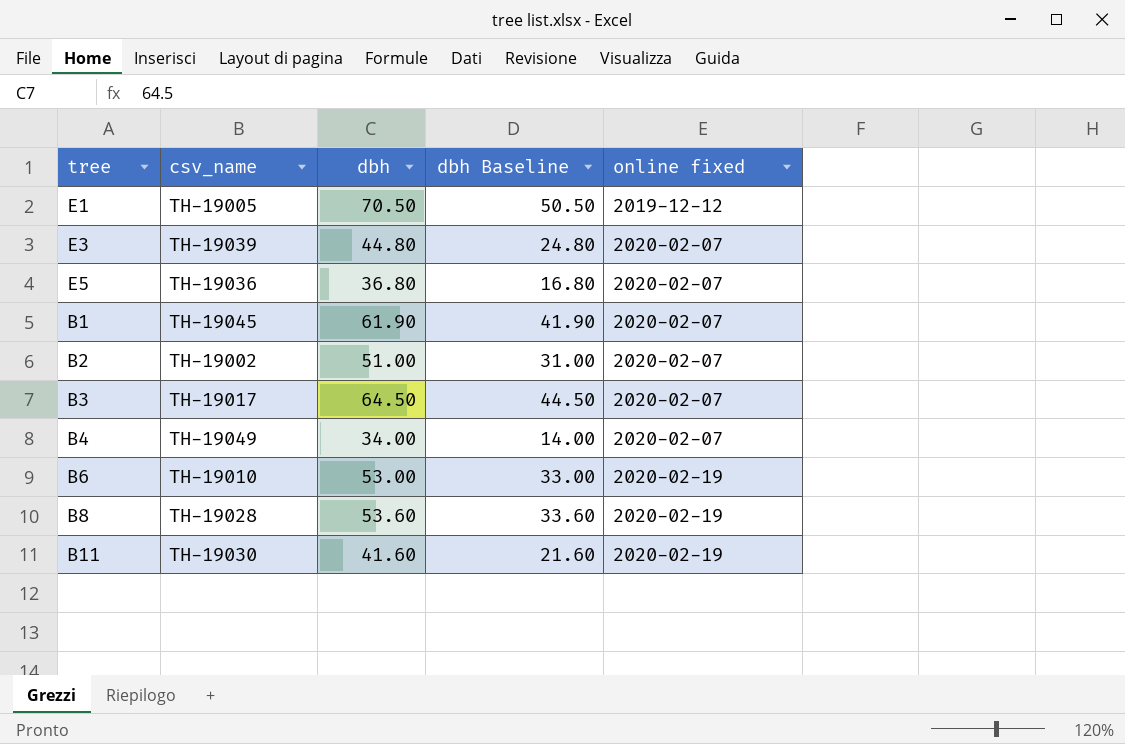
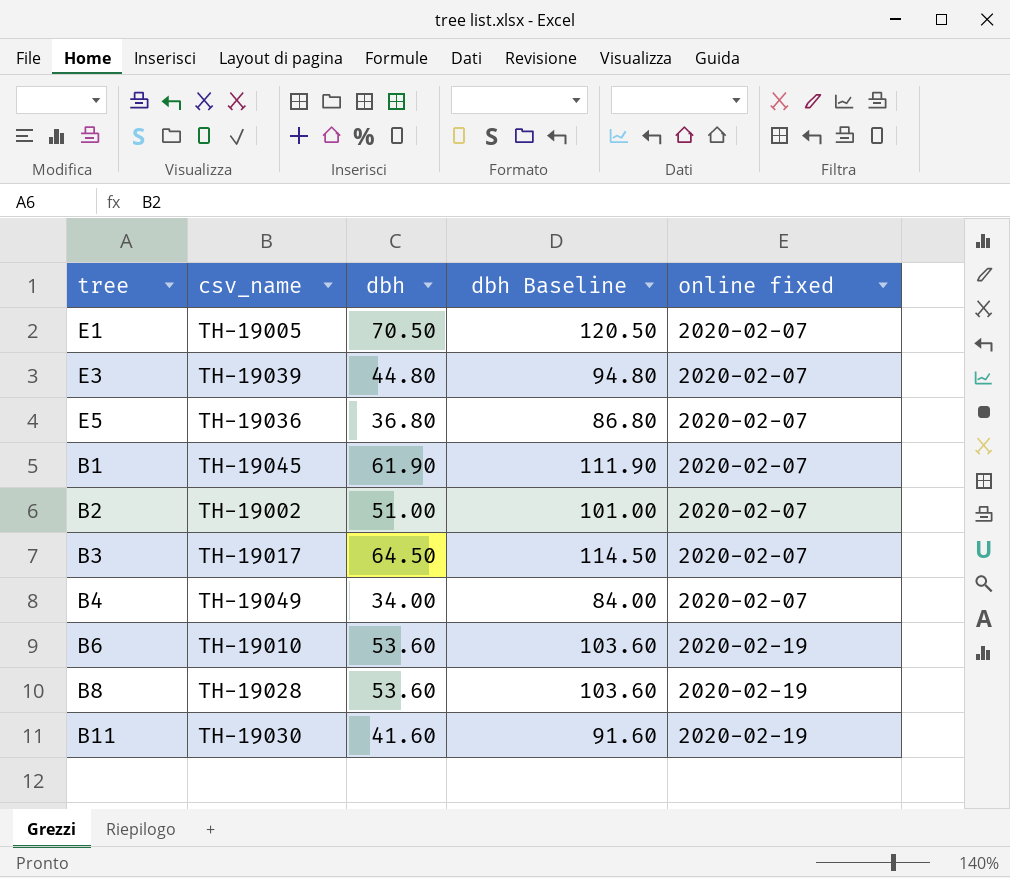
column dbh Baseline | formula: [dbh] - 20 -> [dbh] + 50
E1 | online fixed: 2019-12-12 -> 2020-02-07
B6 | dbh: 53.00 -> 53.60

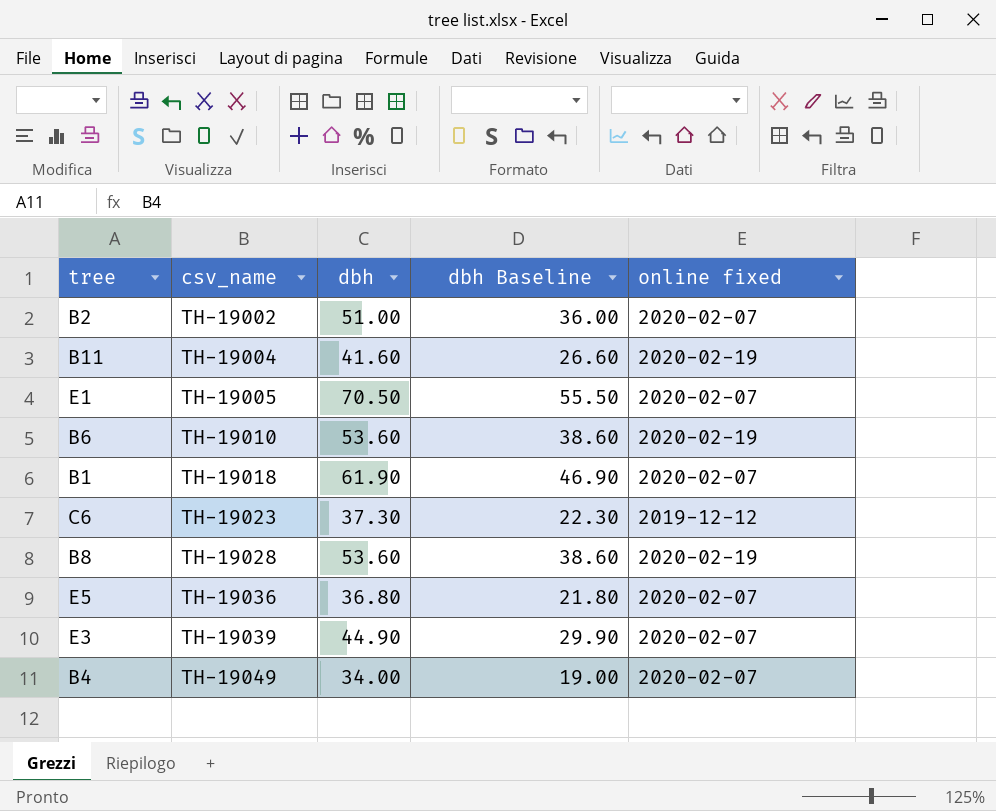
row order: online fixed ascending -> csv_name ascending
column dbh Baseline | formula: [dbh] + 50 -> [dbh] - 15
row B3: TH-19017 | 64.50 | 114.50 | 2020-02-07 -> none
B11 | csv_name: TH-19030 -> TH-19004
B1 | csv_name: TH-19045 -> TH-19018
row C6: none -> TH-19023 | 37.30 | 22.30 | 2019-12-12
E3 | dbh: 44.80 -> 44.90

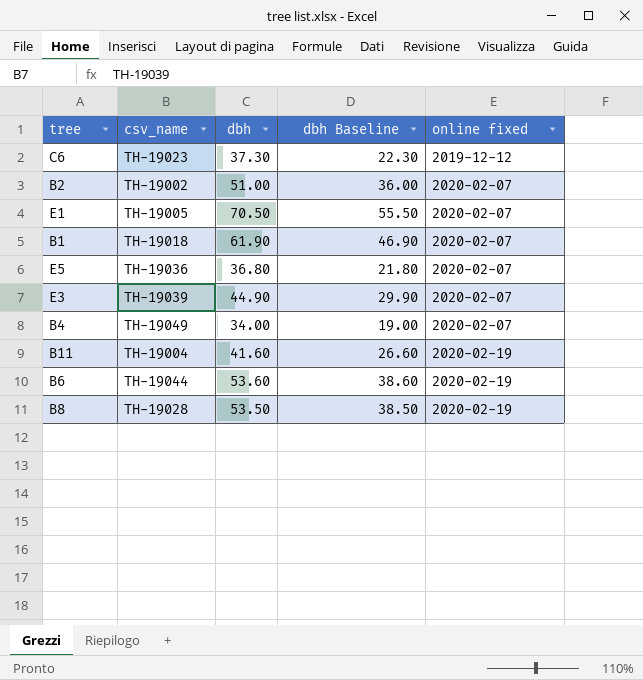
row order: csv_name ascending -> online fixed ascending
B6 | csv_name: TH-19010 -> TH-19044
B8 | dbh: 53.60 -> 53.50
B8 | dbh Baseline: 38.60 -> 38.50

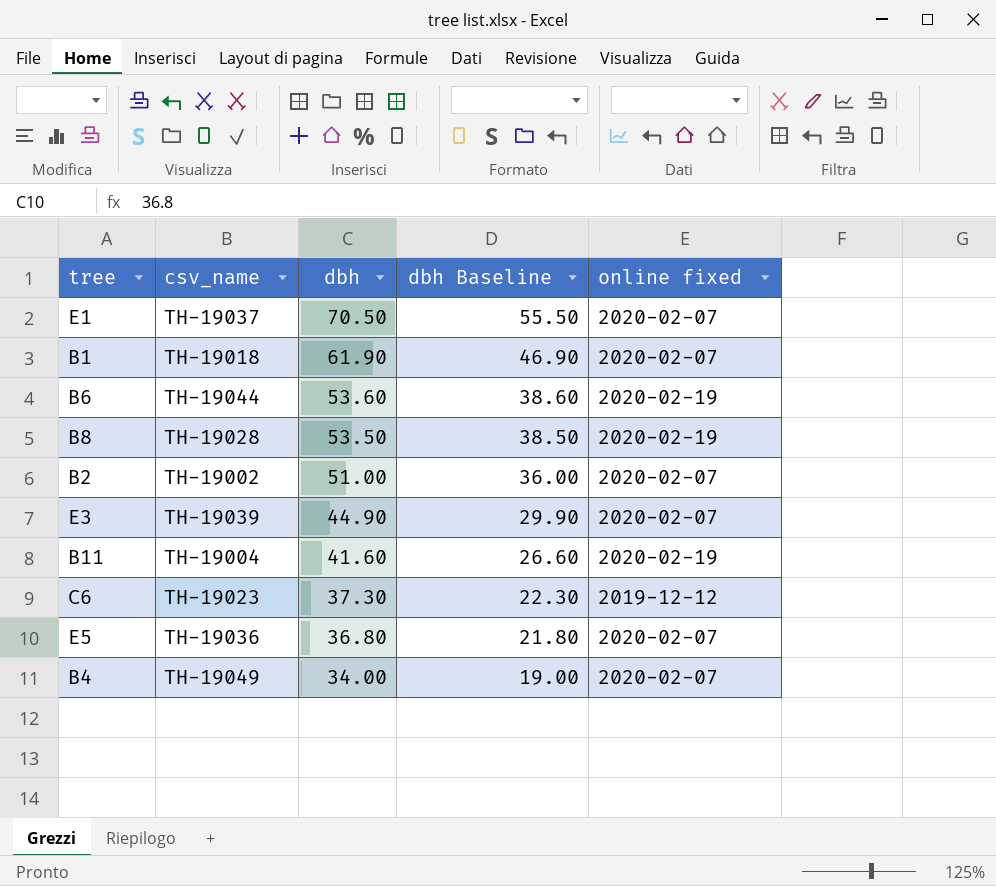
row order: online fixed ascending -> dbh descending
E1 | csv_name: TH-19005 -> TH-19037

